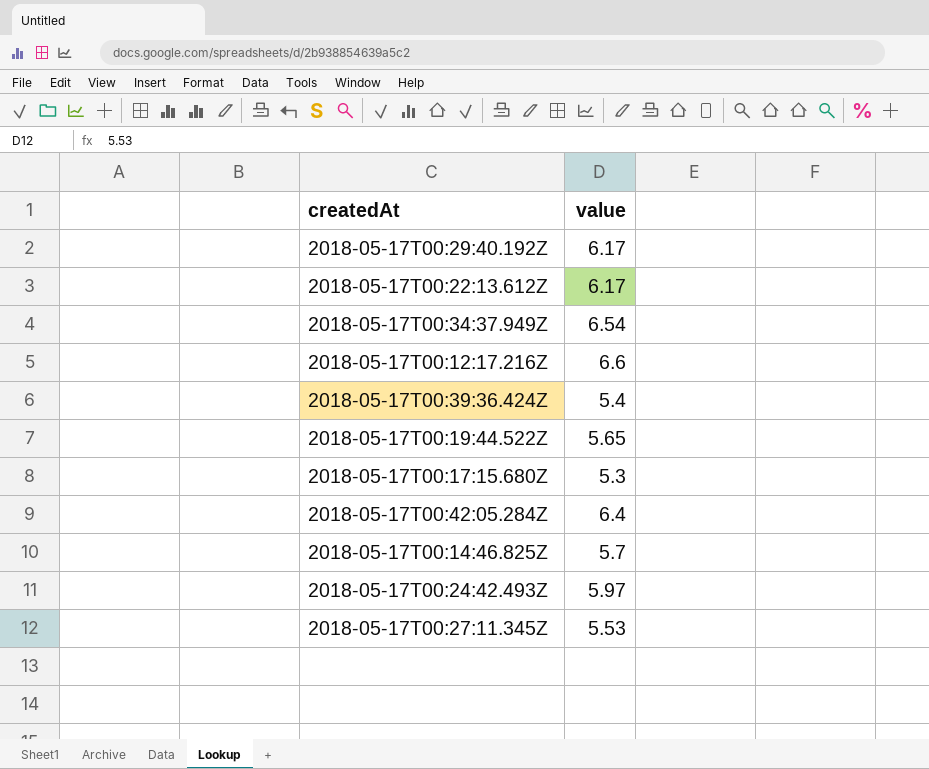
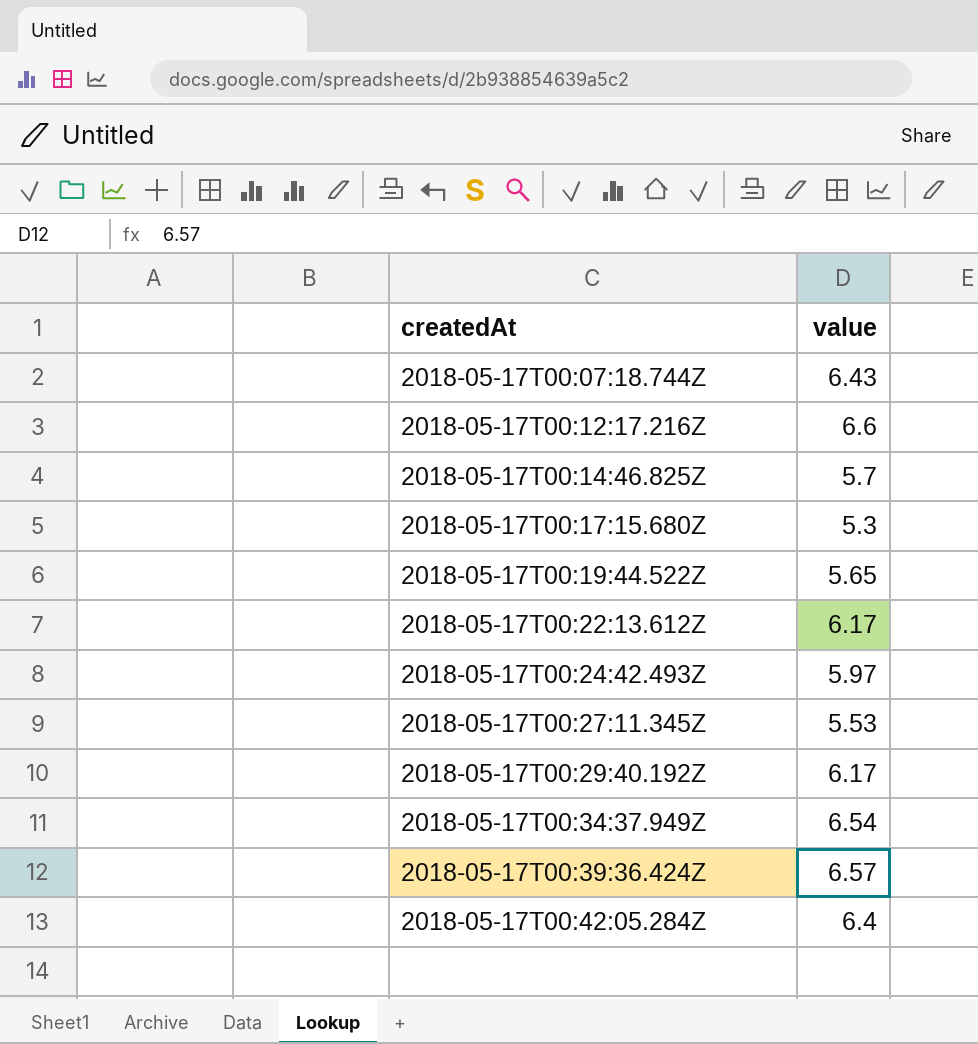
row order: none -> createdAt ascending
row 2018-05-17T00:07:18.744Z: none -> 6.43
2018-05-17T00:39:36.424Z | value: 5.4 -> 6.57

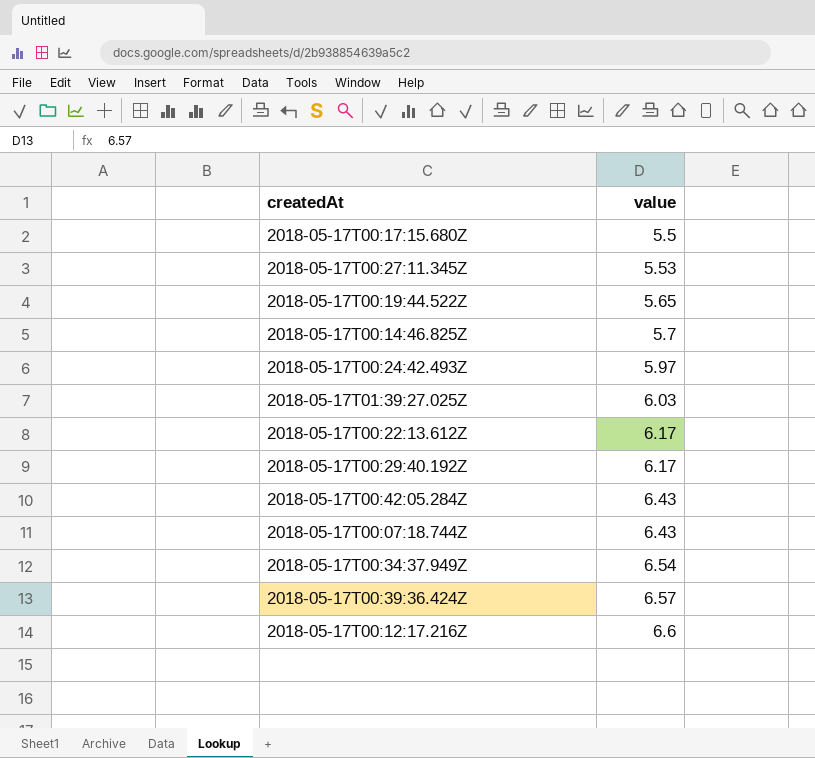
row order: createdAt ascending -> value ascending
2018-05-17T00:17:15.680Z | value: 5.3 -> 5.5
row 2018-05-17T01:39:27.025Z: none -> 6.03
2018-05-17T00:42:05.284Z | value: 6.4 -> 6.43

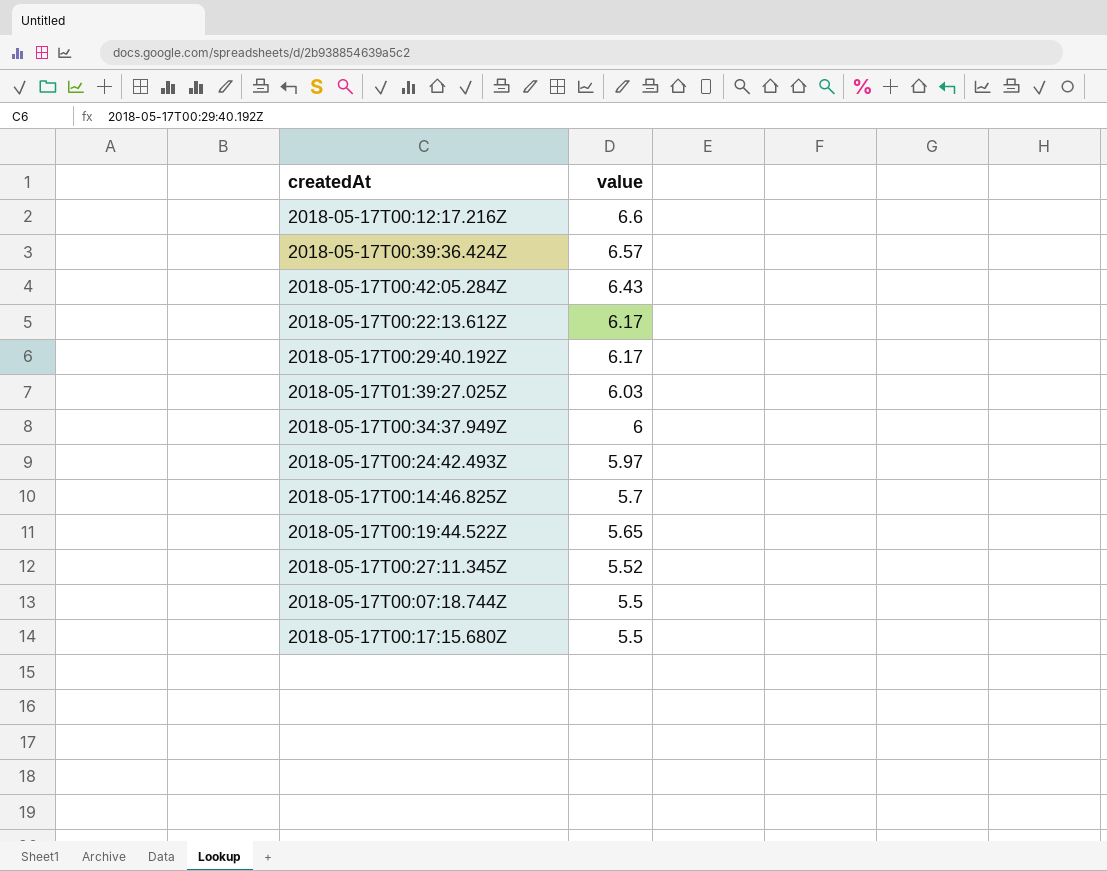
row order: value ascending -> value descending
2018-05-17T00:34:37.949Z | value: 6.54 -> 6
2018-05-17T00:27:11.345Z | value: 5.53 -> 5.52
2018-05-17T00:07:18.744Z | value: 6.43 -> 5.5

